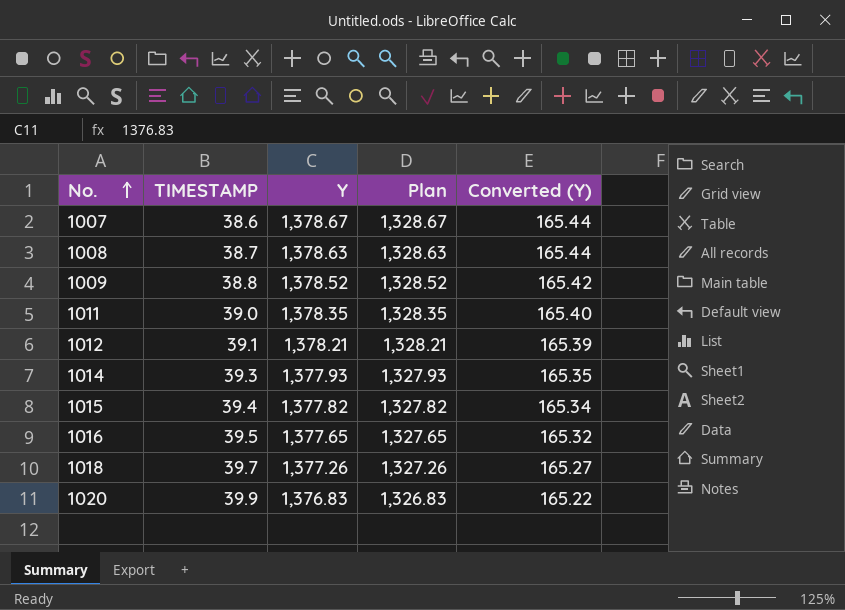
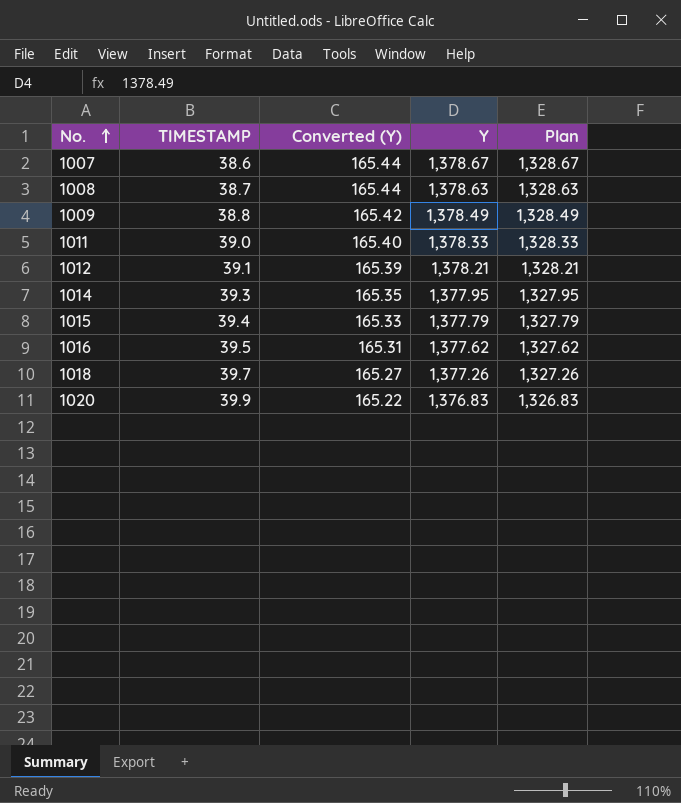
column Converted (Y) | position: 5 -> 3
1009 | Y: 1,378.52 -> 1,378.49
1009 | Plan: 1,328.52 -> 1,328.49
1011 | Y: 1,378.35 -> 1,378.33
1011 | Plan: 1,328.35 -> 1,328.33
1014 | Y: 1,377.93 -> 1,377.95
1014 | Plan: 1,327.93 -> 1,327.95
1015 | Converted (Y): 165.34 -> 165.33
1015 | Y: 1,377.82 -> 1,377.79
1015 | Plan: 1,327.82 -> 1,327.79
1016 | Converted (Y): 165.32 -> 165.31
1016 | Y: 1,377.65 -> 1,377.62
1016 | Plan: 1,327.65 -> 1,327.62

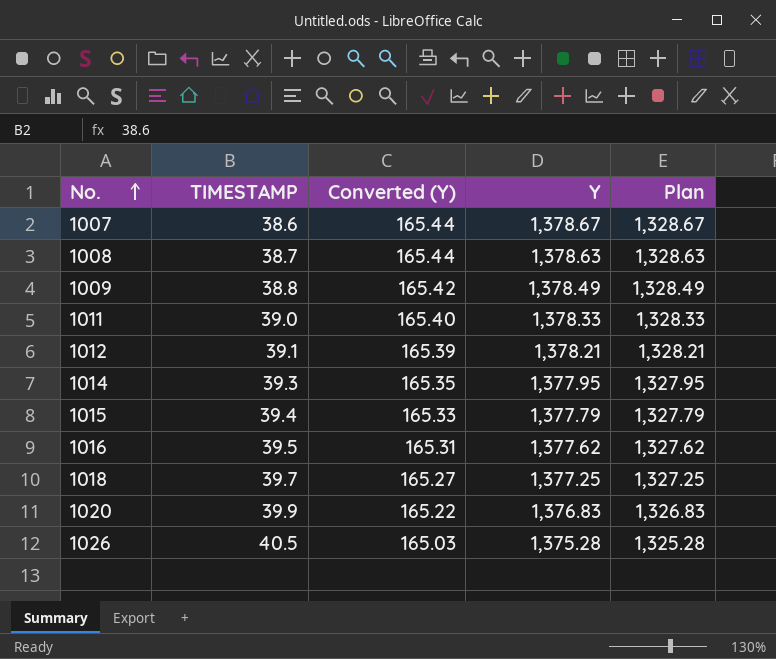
1018 | Y: 1,377.26 -> 1,377.25
1018 | Plan: 1,327.26 -> 1,327.25
row 1026: none -> 40.5 | 165.03 | 1,375.28 | 1,325.28

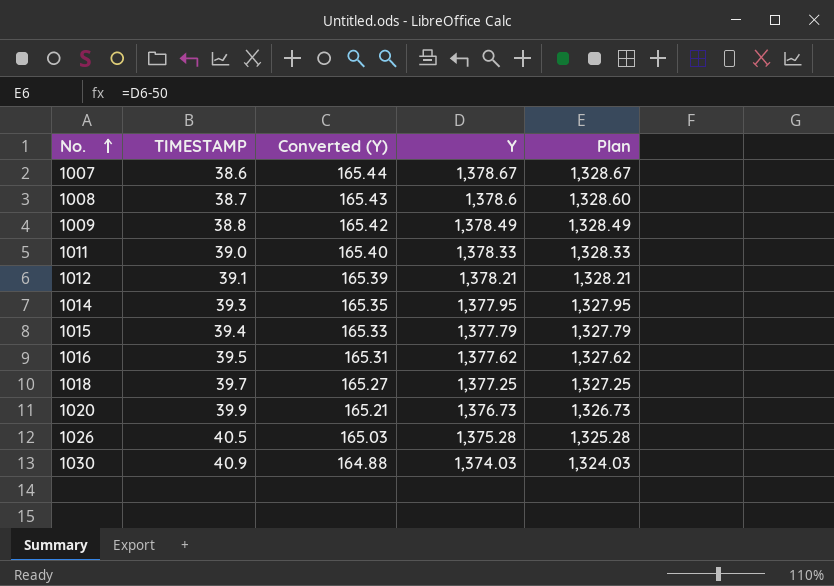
1008 | Converted (Y): 165.44 -> 165.43
1008 | Y: 1,378.63 -> 1,378.6
1008 | Plan: 1,328.63 -> 1,328.60
1020 | Converted (Y): 165.22 -> 165.21
1020 | Y: 1,376.83 -> 1,376.73
1020 | Plan: 1,326.83 -> 1,326.73
row 1030: none -> 40.9 | 164.88 | 1,374.03 | 1,324.03

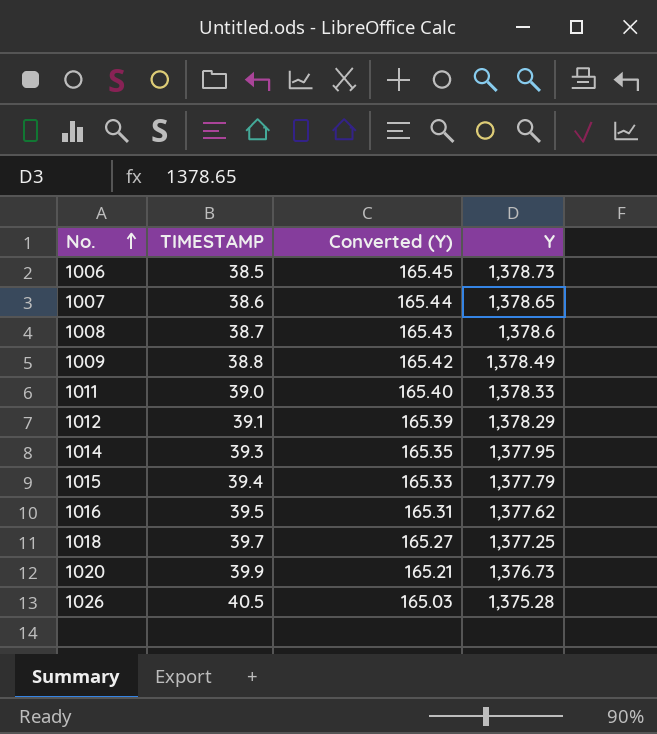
column Plan | formula: [Y] - 50 -> none
row 1030: 40.9 | 164.88 | 1,374.03 | 1,324.03 -> none
row 1006: none -> 38.5 | 165.45 | 1,378.73
1007 | Y: 1,378.67 -> 1,378.65
1012 | Y: 1,378.21 -> 1,378.29

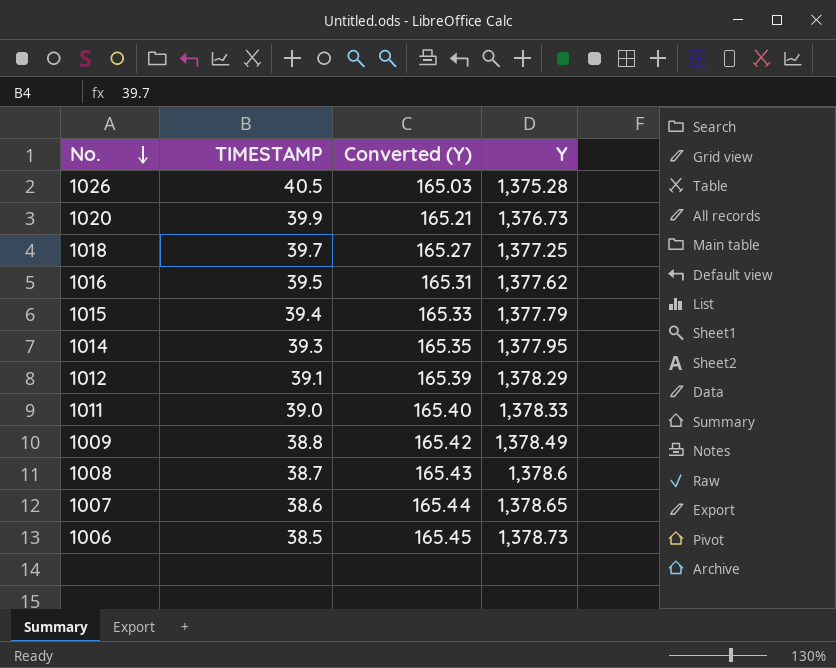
row order: No. ascending -> No. descending

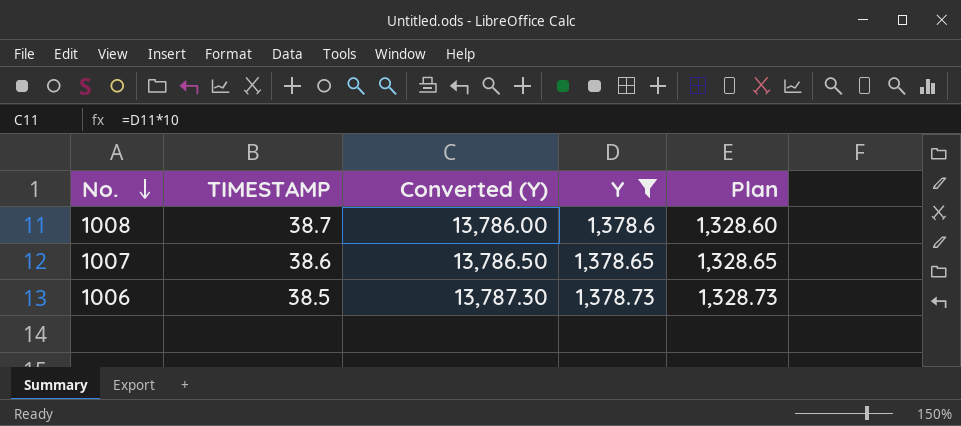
filter: none -> Y >= 1,378.6
column Converted (Y) | formula: [Y] * 0.12 -> [Y] * 10
column Plan | formula: none -> [Y] - 50

